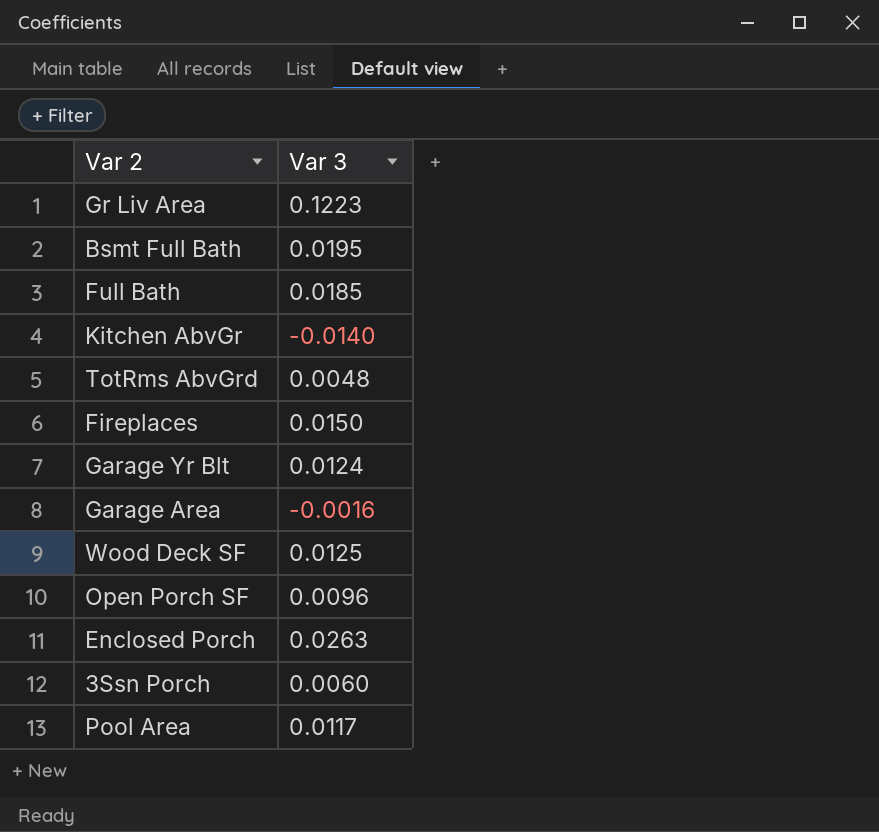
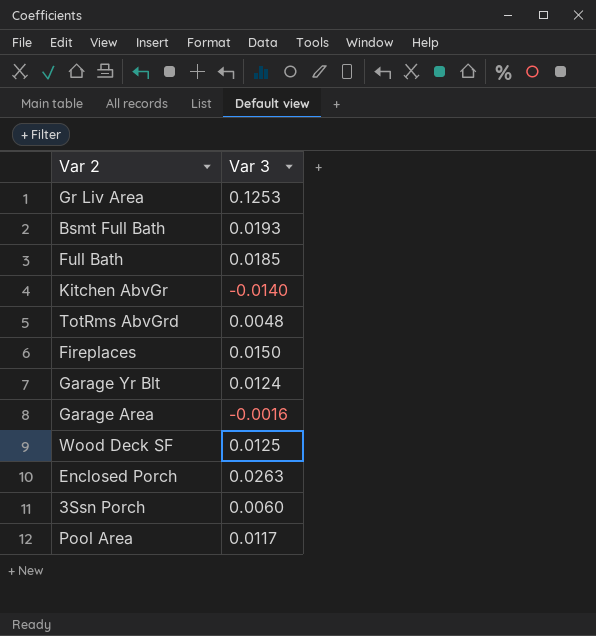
row Open Porch SF: 0.0096 -> none
Gr Liv Area | Var 3: 0.1223 -> 0.1253
Bsmt Full Bath | Var 3: 0.0195 -> 0.0193

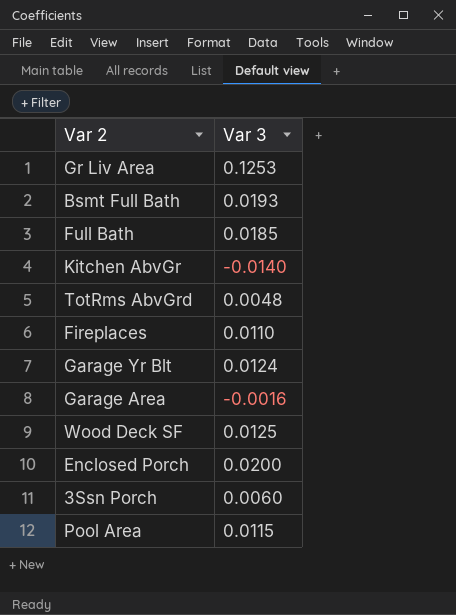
Fireplaces | Var 3: 0.0150 -> 0.0110
Enclosed Porch | Var 3: 0.0263 -> 0.0200
Pool Area | Var 3: 0.0117 -> 0.0115

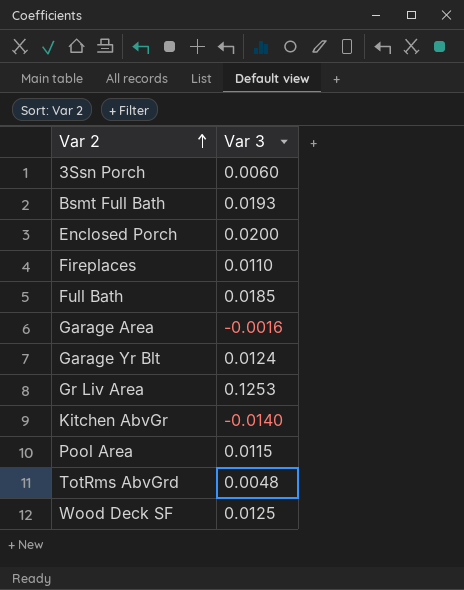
row order: none -> Var 2 ascending

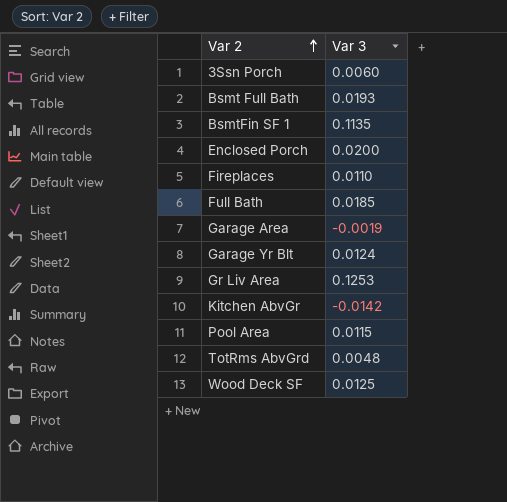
row BsmtFin SF 1: none -> 0.1135
Garage Area | Var 3: -0.0016 -> -0.0019
Kitchen AbvGr | Var 3: -0.0140 -> -0.0142

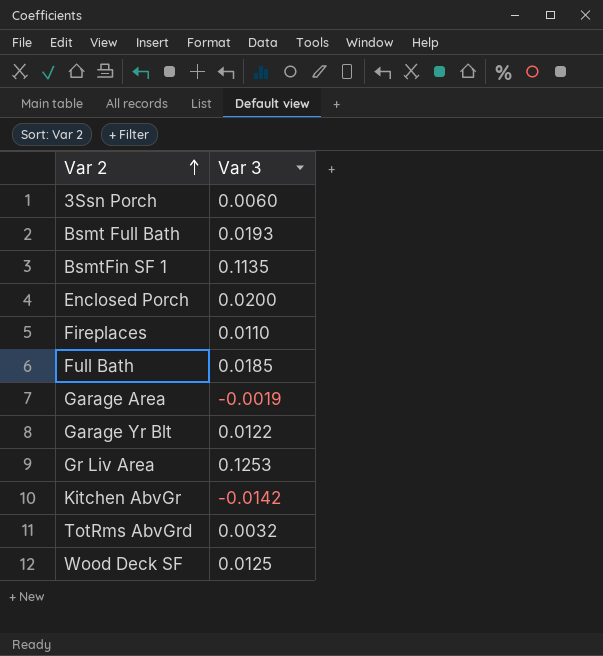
row Pool Area: 0.0115 -> none
Garage Yr Blt | Var 3: 0.0124 -> 0.0122
TotRms AbvGrd | Var 3: 0.0048 -> 0.0032

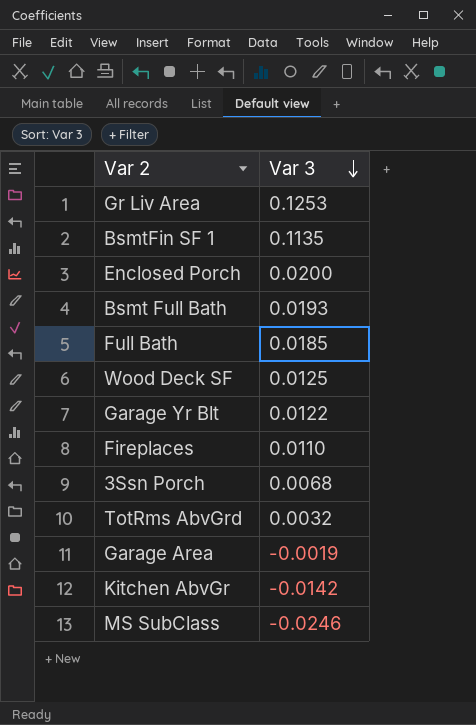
row order: Var 2 ascending -> Var 3 descending
3Ssn Porch | Var 3: 0.0060 -> 0.0068
row MS SubClass: none -> -0.0246

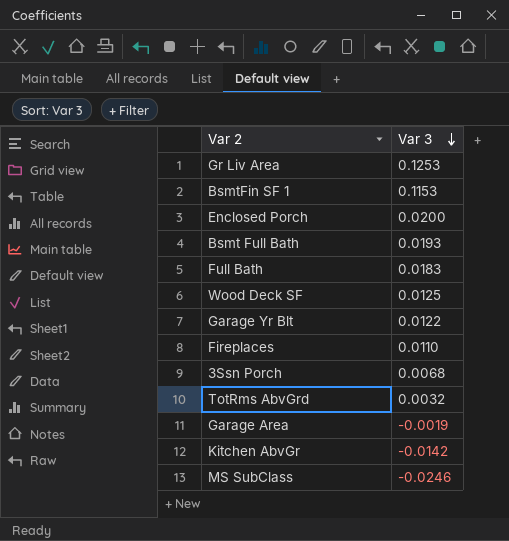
BsmtFin SF 1 | Var 3: 0.1135 -> 0.1153
Full Bath | Var 3: 0.0185 -> 0.0183

